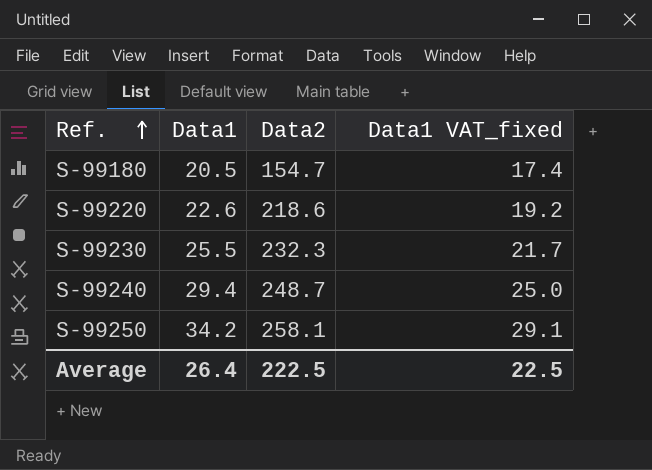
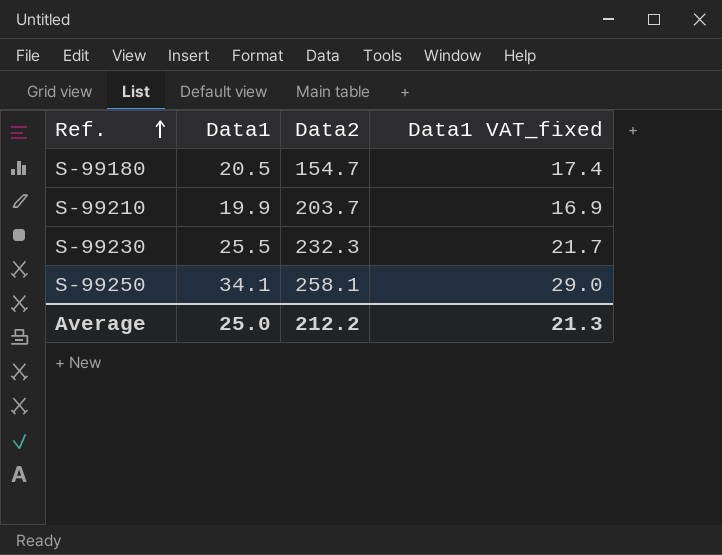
row S-99220: 22.6 | 218.6 | 19.2 -> none
row S-99240: 29.4 | 248.7 | 25.0 -> none
row S-99210: none -> 19.9 | 203.7 | 16.9
S-99250 | Data1: 34.2 -> 34.1
S-99250 | Data1 VAT_fixed: 29.1 -> 29.0
Average | Data1: 26.4 -> 25.0
Average | Data2: 222.5 -> 212.2
Average | Data1 VAT_fixed: 22.5 -> 21.3

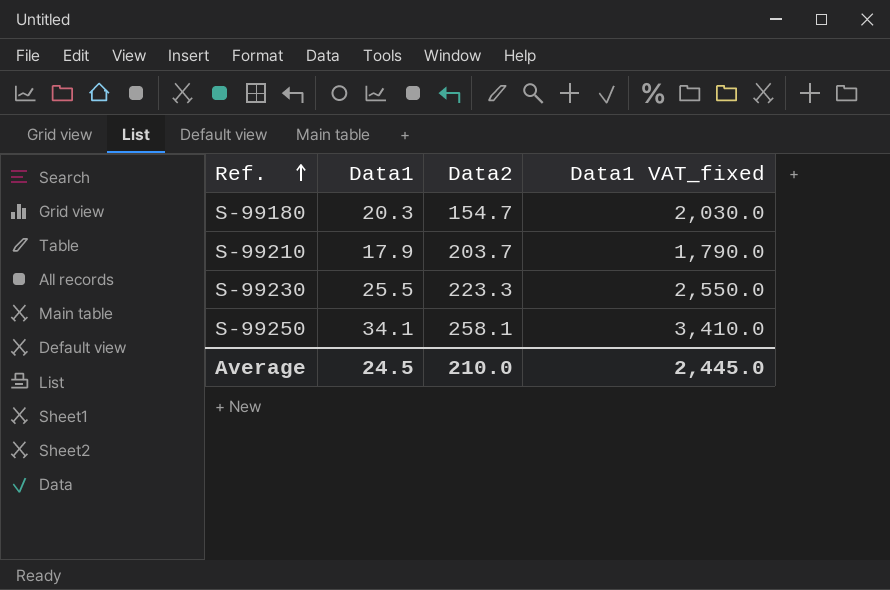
column Data1 VAT_fixed | formula: [Data1] * 0.85 -> [Data1] * 100
S-99180 | Data1: 20.5 -> 20.3
S-99210 | Data1: 19.9 -> 17.9
S-99230 | Data2: 232.3 -> 223.3
Average | Data1: 25.0 -> 24.5
Average | Data2: 212.2 -> 210.0
Average | Data1 VAT_fixed: 21.3 -> 2,445.0

